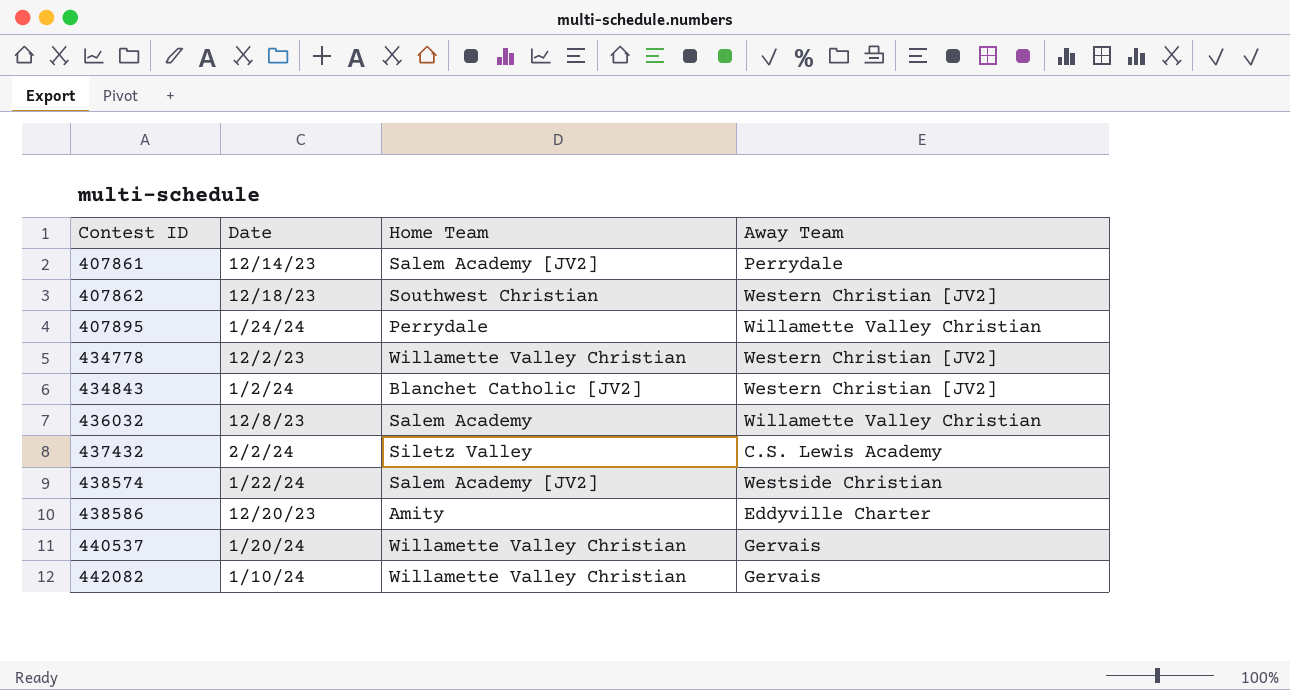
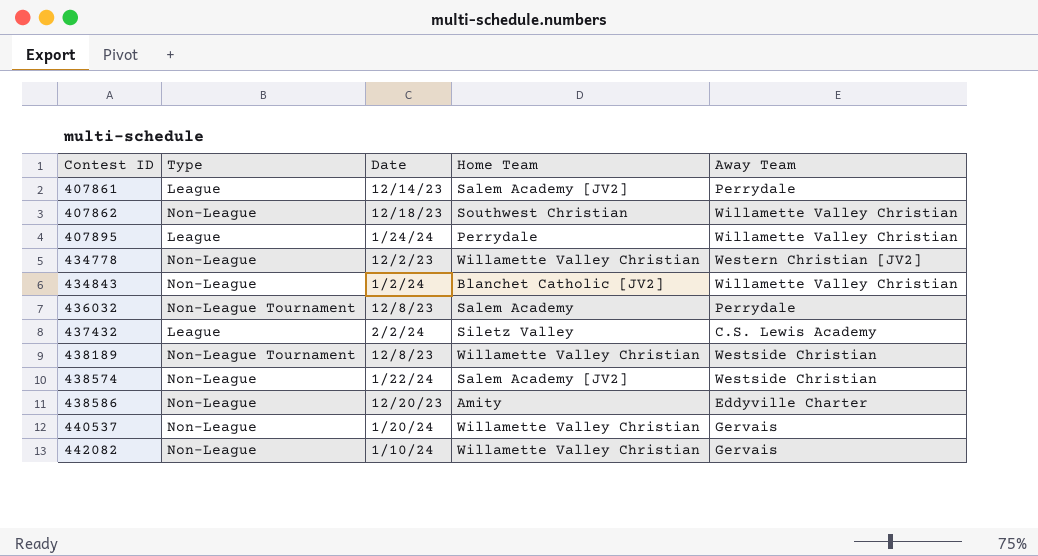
column Type | position: none -> 2
407862 | Away Team: Western Christian [JV2] -> Willamette Valley Christian
434843 | Away Team: Western Christian [JV2] -> Willamette Valley Christian
436032 | Away Team: Willamette Valley Christian -> Perrydale
row 438189: none -> Non-League Tournament | 12/8/23 | Willamette Valley Christian | Westside Christian

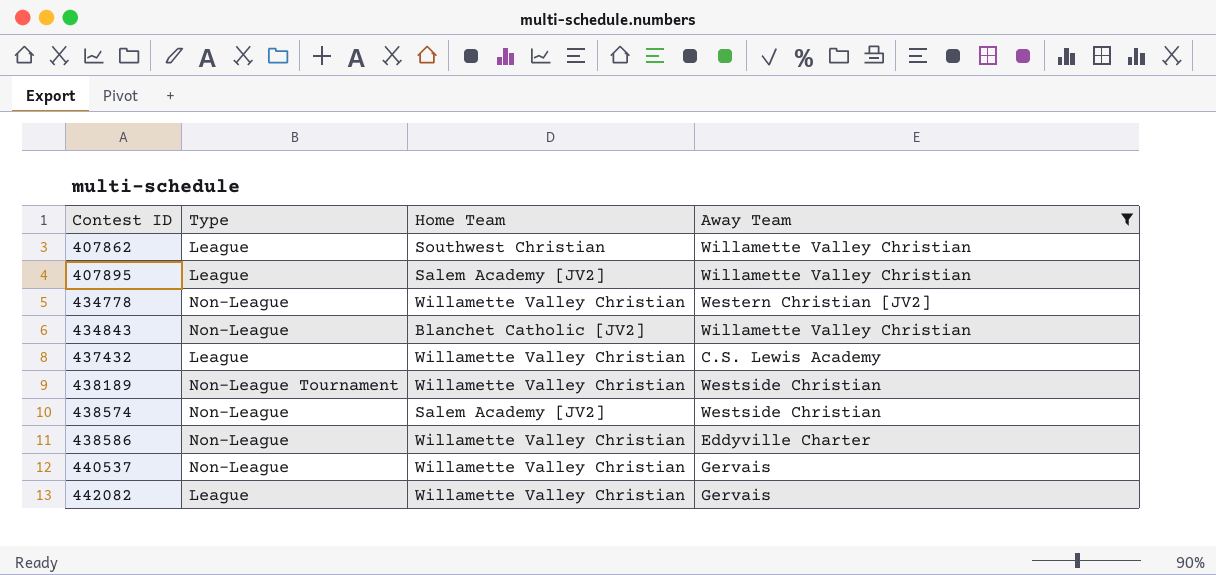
filter: none -> Away Team != Perrydale
column Date | position: 3 -> none
407862 | Type: Non-League -> League
407895 | Home Team: Perrydale -> Salem Academy [JV2]
437432 | Home Team: Siletz Valley -> Willamette Valley Christian
438586 | Home Team: Amity -> Willamette Valley Christian
442082 | Type: Non-League -> League

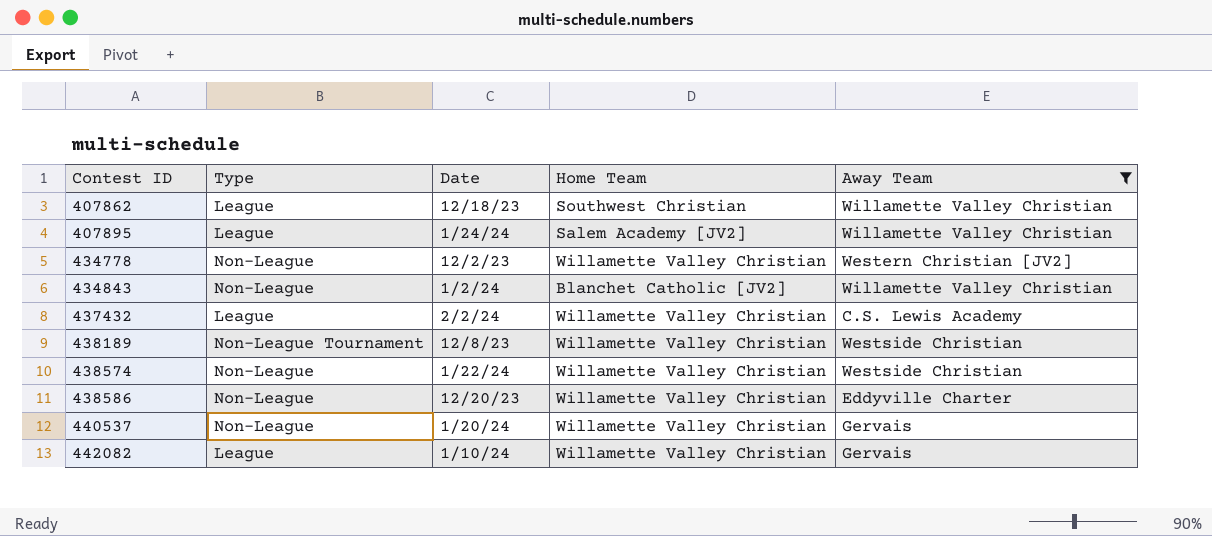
column Date | position: none -> 3
438574 | Home Team: Salem Academy [JV2] -> Willamette Valley Christian

